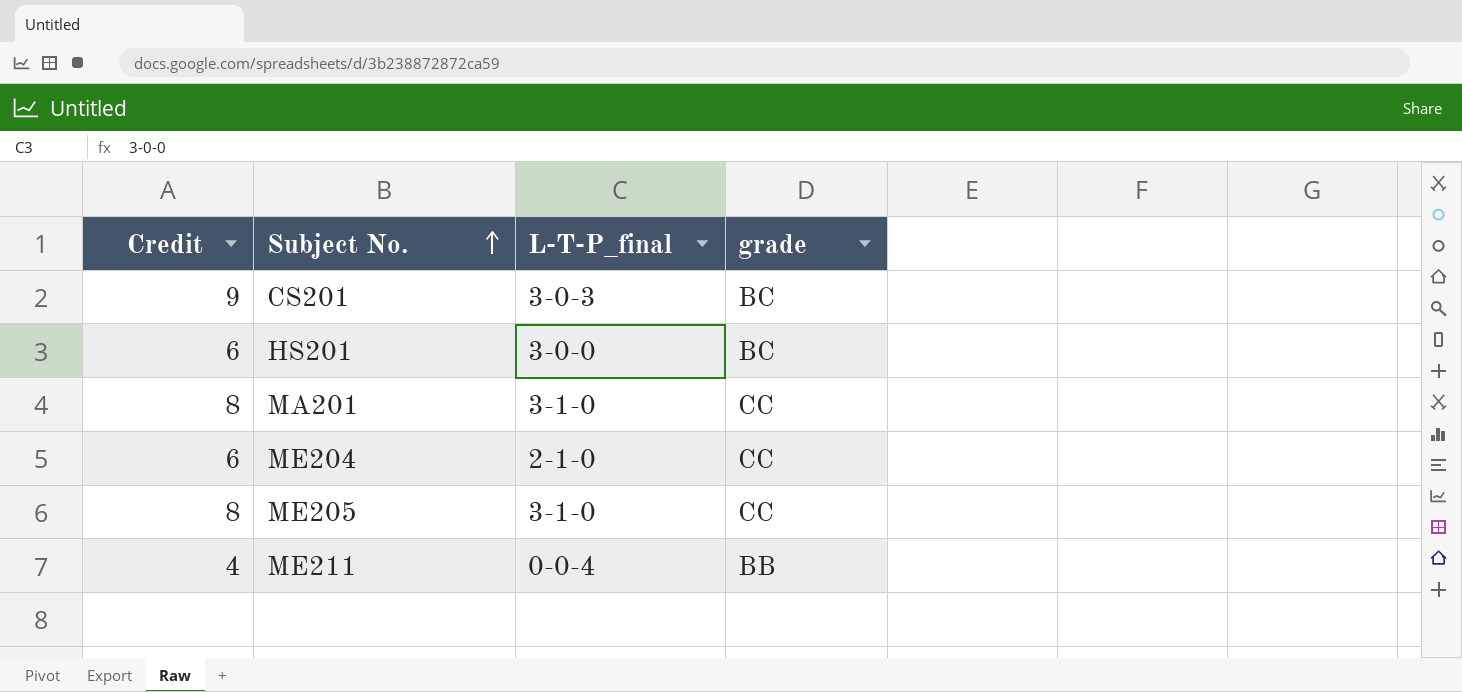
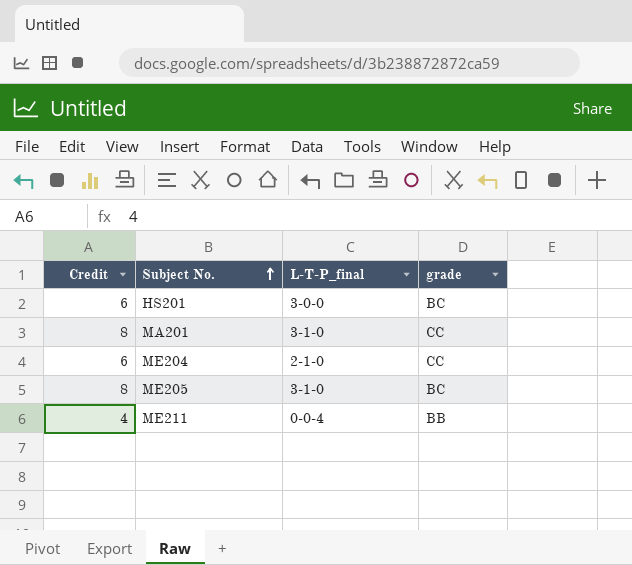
row CS201: 9 | 3-0-3 | BC -> none
ME205 | grade: CC -> BC

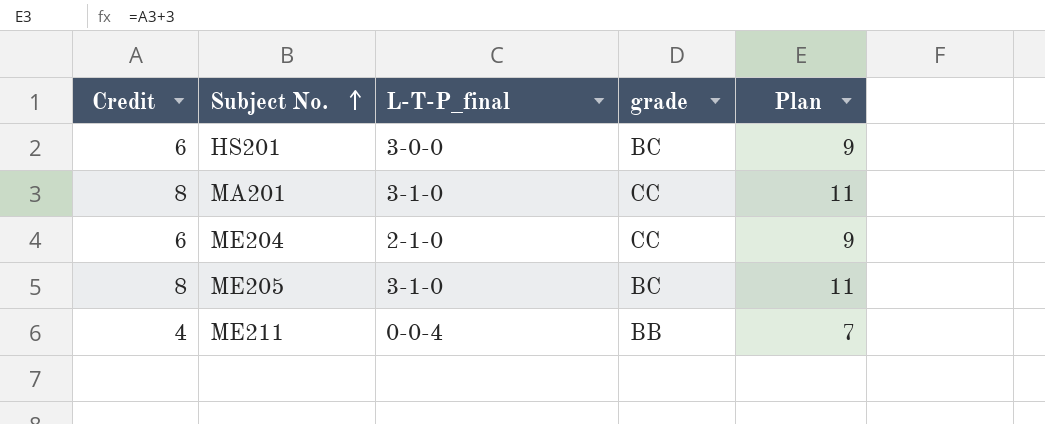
column Plan | formula: none -> [Credit] + 3

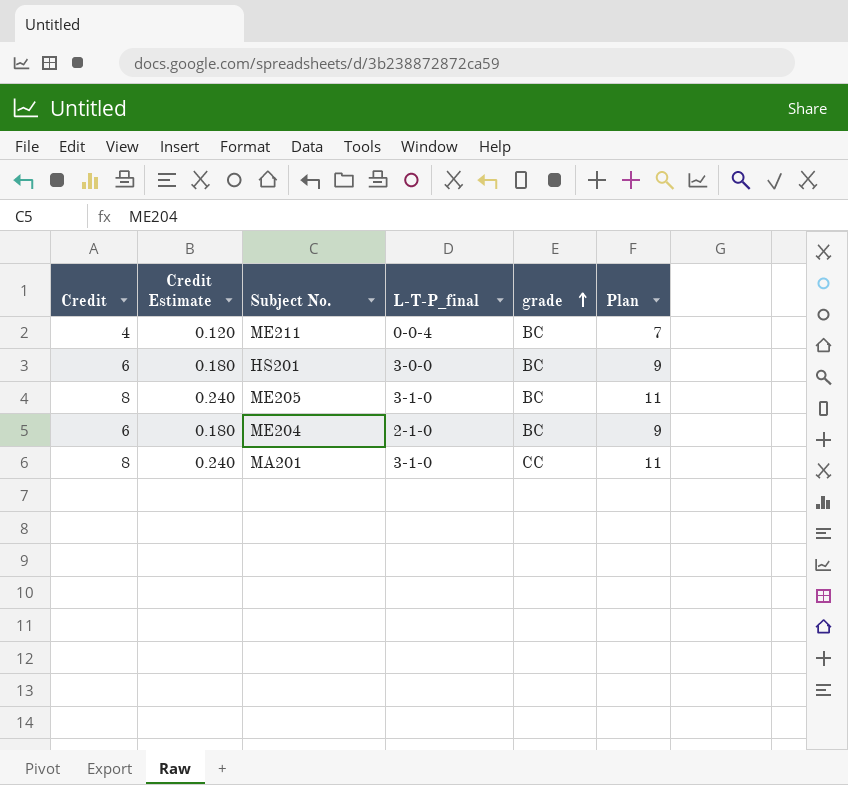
row order: Subject No. ascending -> grade ascending
column Credit Estimate | formula: none -> [Credit] * 0.03
ME211 | grade: BB -> BC
ME204 | grade: CC -> BC

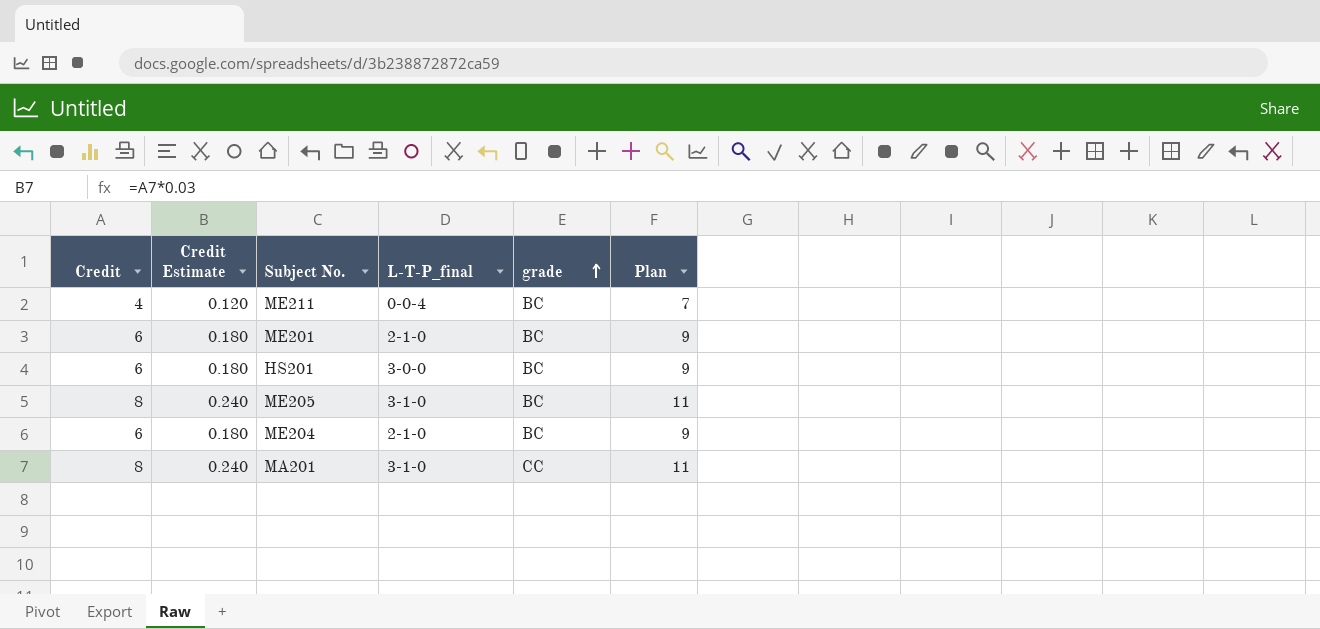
row ME201: none -> 6 | 0.180 | 2-1-0 | BC | 9

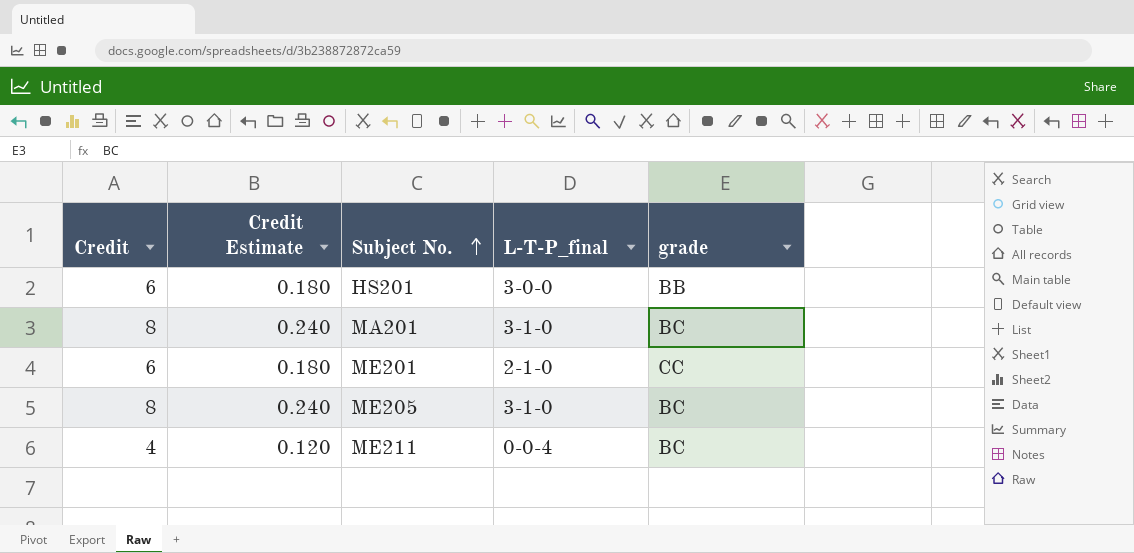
row order: grade ascending -> Subject No. ascending
column Plan | formula: [Credit] + 3 -> none
row ME204: 6 | 0.180 | 2-1-0 | BC | 9 -> none
HS201 | grade: BC -> BB
MA201 | grade: CC -> BC
ME201 | grade: BC -> CC

